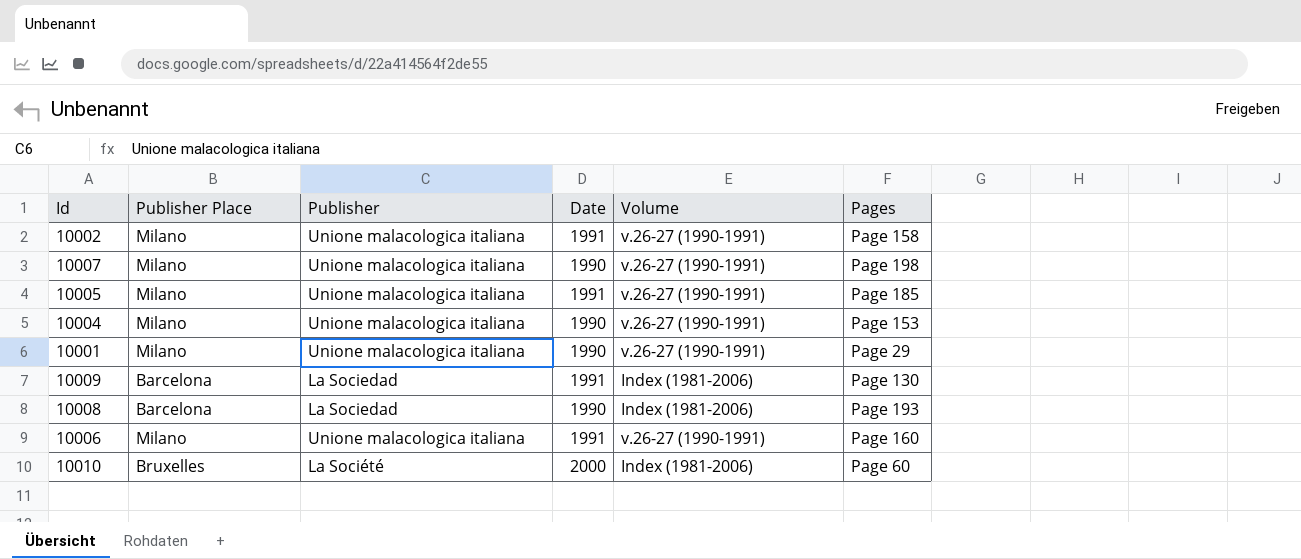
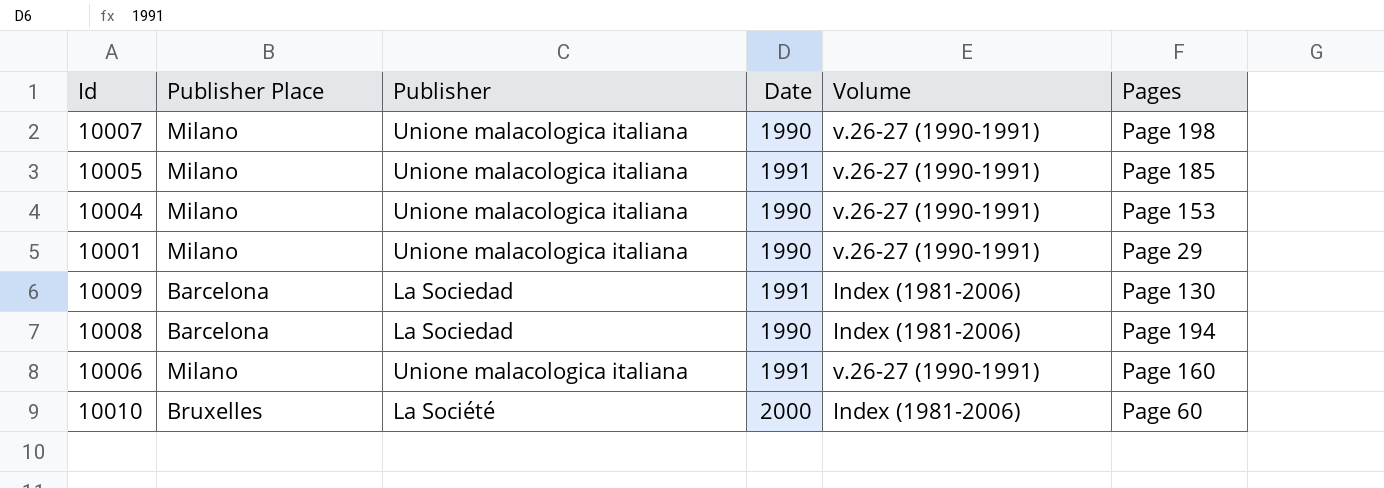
row 10002: Milano | Unione malacologica italiana | 1991 | v.26-27 (1990-1991) | Page 158 -> none
10008 | Pages: Page 193 -> Page 194

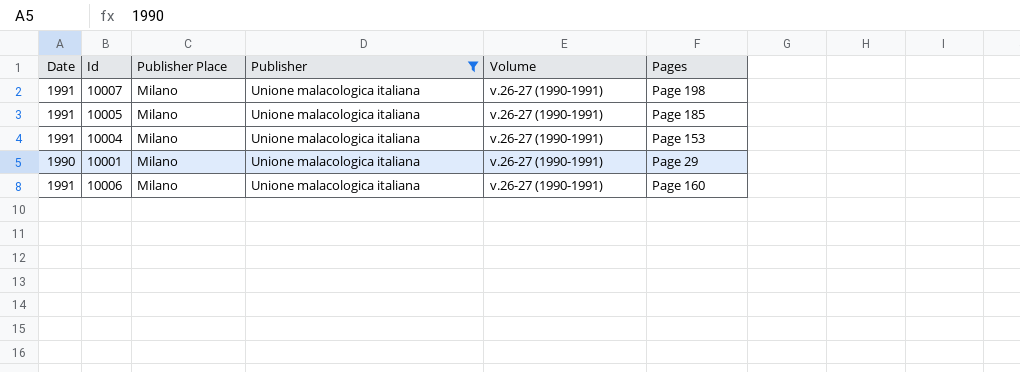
filter: none -> Publisher = Unione malacologica italiana
column Date | position: 4 -> 1
10007 | Date: 1990 -> 1991
10004 | Date: 1990 -> 1991

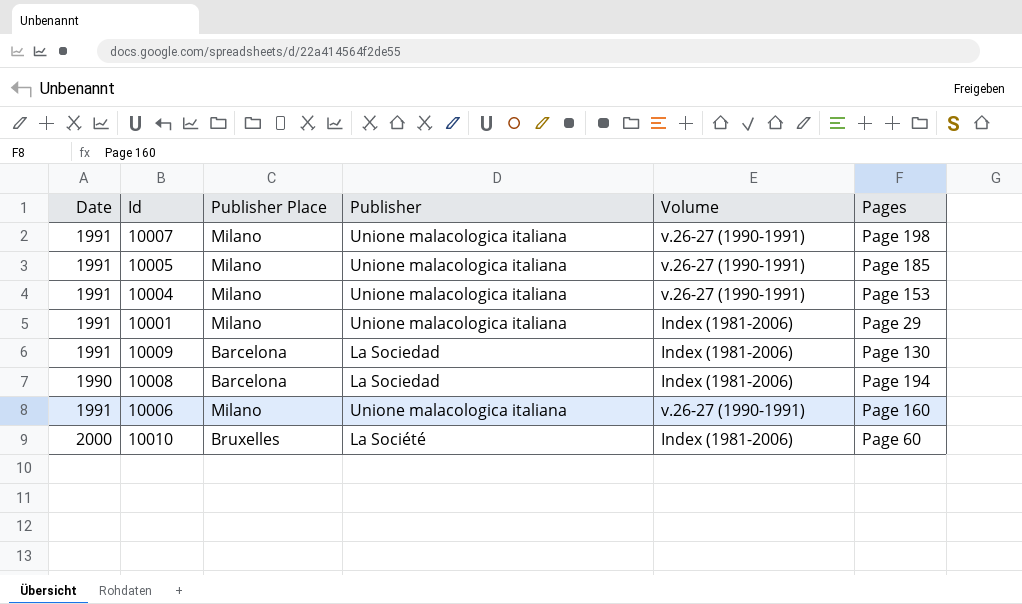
filter: Publisher = Unione malacologica italiana -> none
10001 | Date: 1990 -> 1991
10001 | Volume: v.26-27 (1990-1991) -> Index (1981-2006)

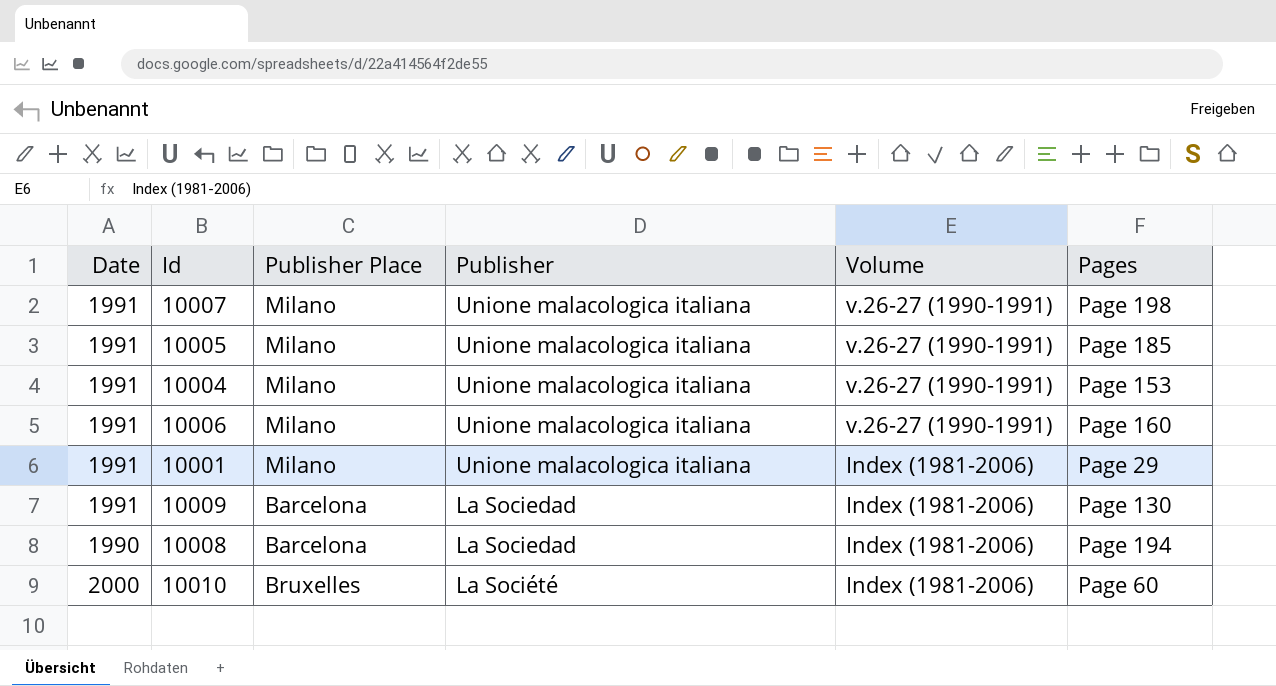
row order: none -> Volume descending

